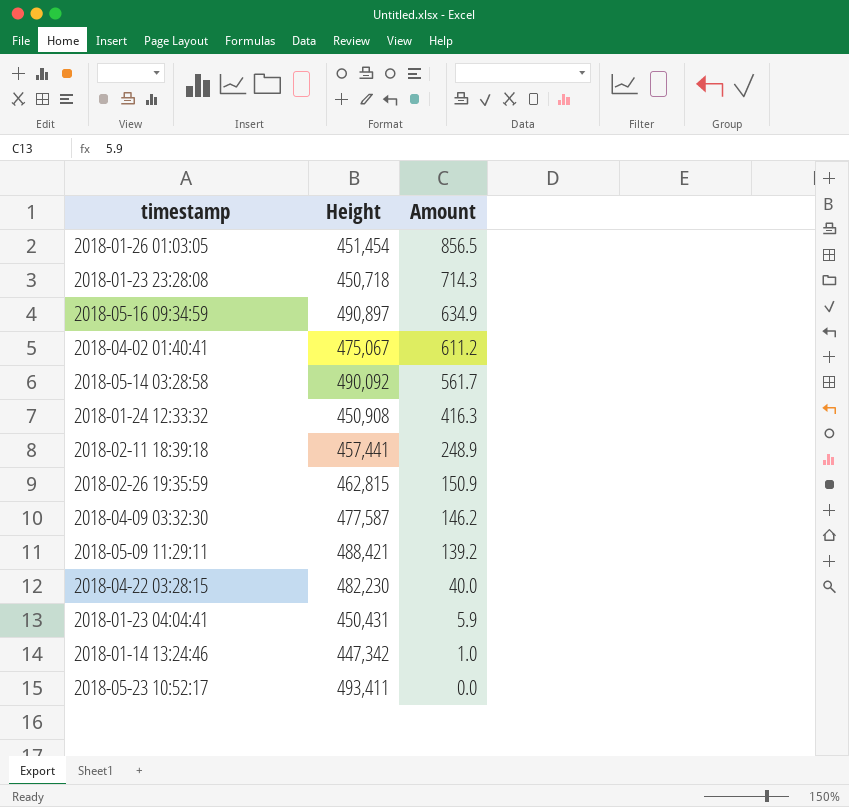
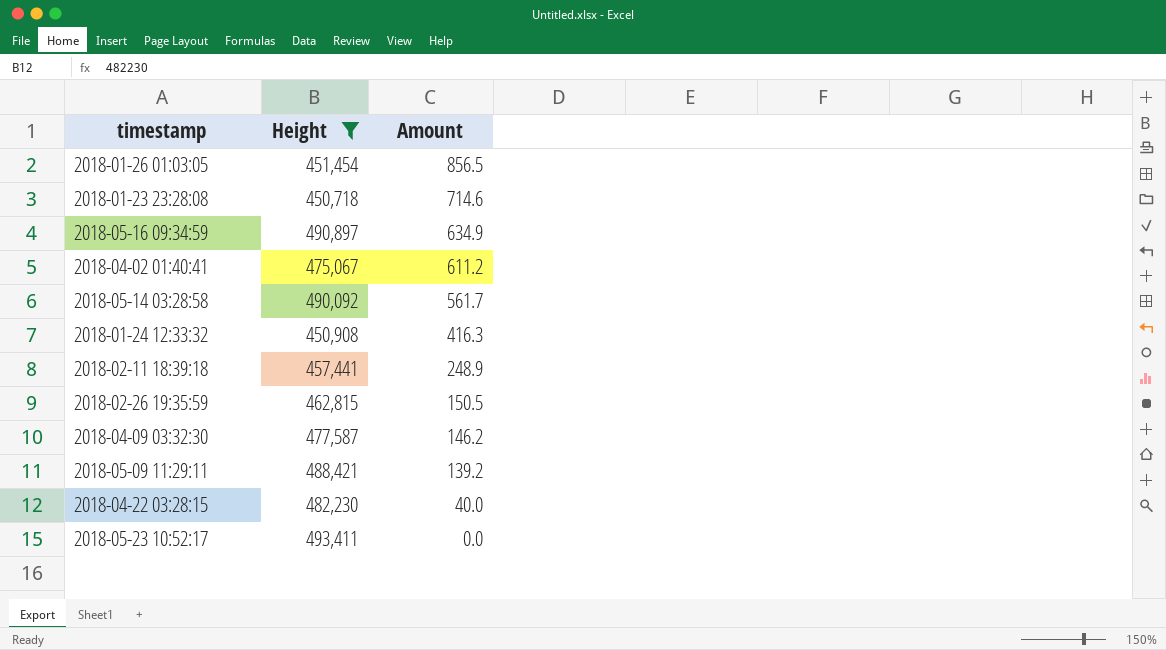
filter: none -> Height >= 450,718
2018-01-23 23:28:08 | Amount: 714.3 -> 714.6
2018-02-26 19:35:59 | Amount: 150.9 -> 150.5

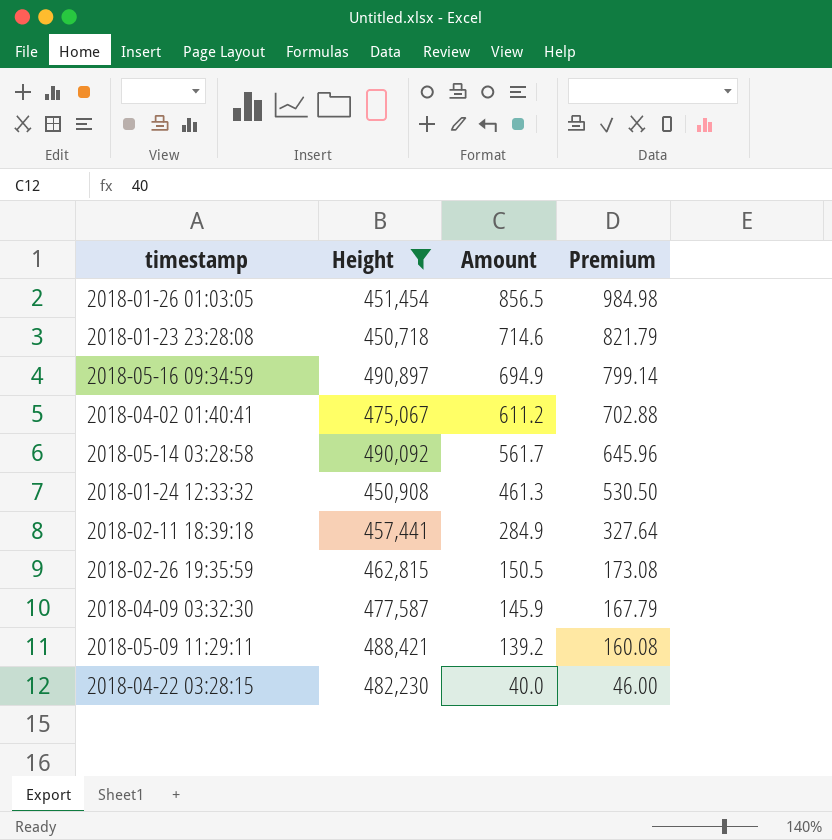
column Premium | formula: none -> [Amount] * 1.15
row 2018-05-23 10:52:17: 493,411 | 0.0 -> none
2018-05-16 09:34:59 | Amount: 634.9 -> 694.9
2018-01-24 12:33:32 | Amount: 416.3 -> 461.3
2018-02-11 18:39:18 | Amount: 248.9 -> 284.9
2018-04-09 03:32:30 | Amount: 146.2 -> 145.9

